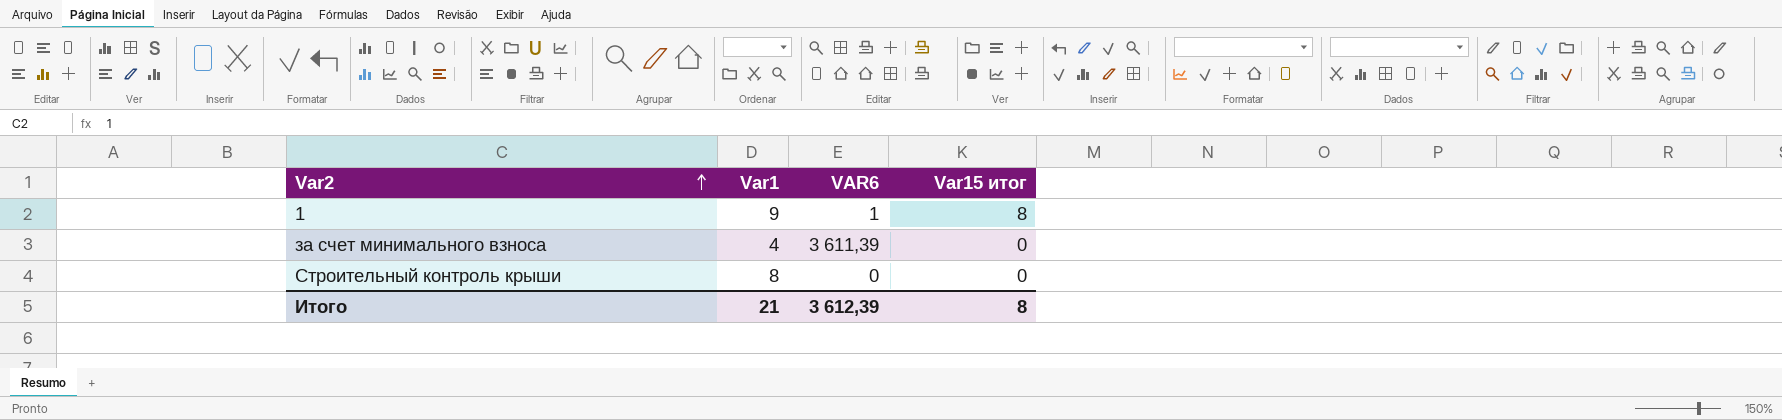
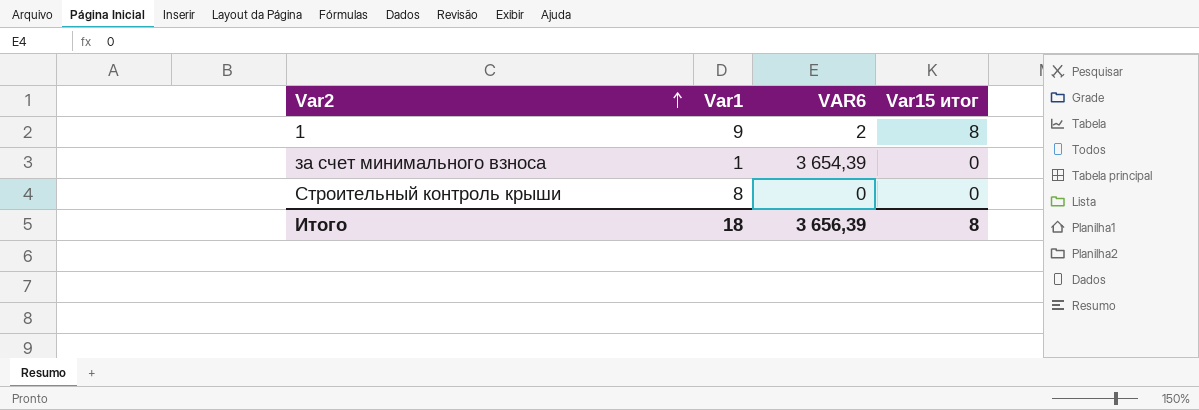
1 | VAR6: 1 -> 2
за счет минимального взноса | Var1: 4 -> 1
за счет минимального взноса | VAR6: 3 611,39 -> 3 654,39
Итого | Var1: 21 -> 18
Итого | VAR6: 3 612,39 -> 3 656,39

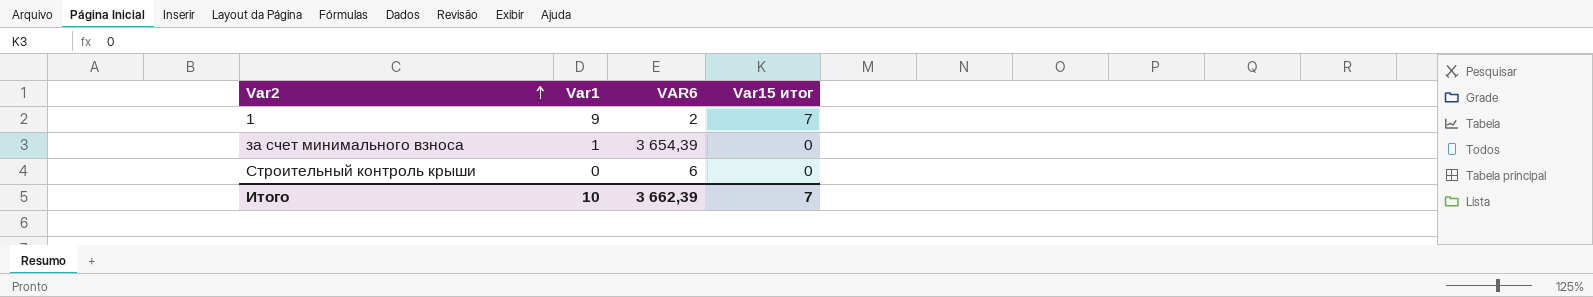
1 | Var15 итог: 8 -> 7
Строительный контроль крыши | Var1: 8 -> 0
Строительный контроль крыши | VAR6: 0 -> 6
Итого | Var1: 18 -> 10
Итого | VAR6: 3 656,39 -> 3 662,39
Итого | Var15 итог: 8 -> 7

